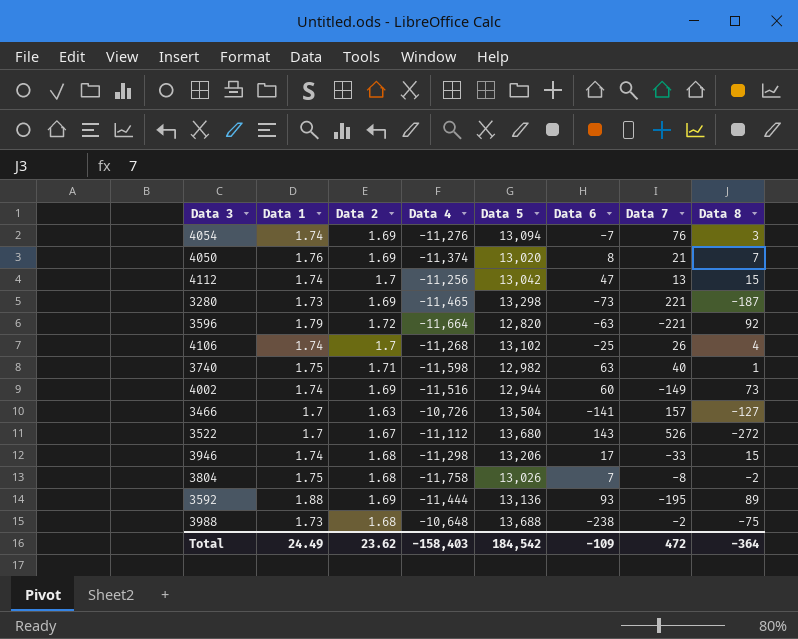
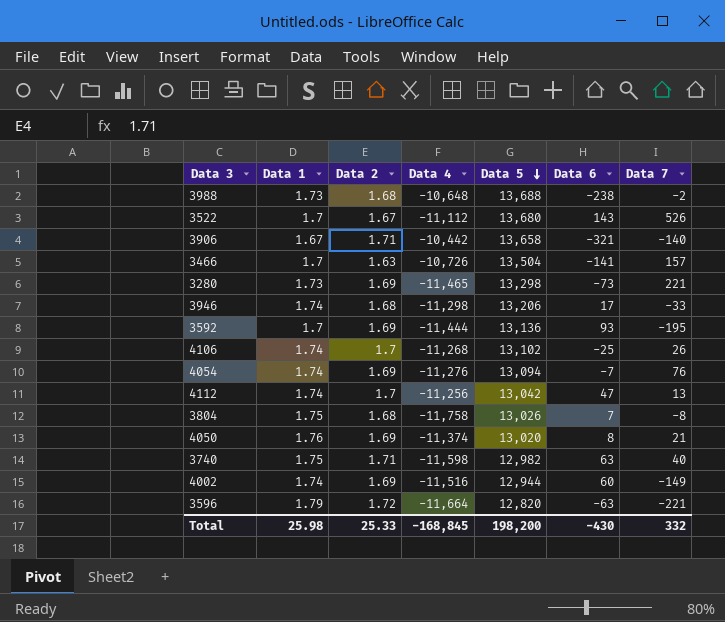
row order: none -> Data 5 descending
column Data 8 | position: 8 -> none
row 3906: none -> 1.67 | 1.71 | -10,442 | 13,658 | -321 | -140
3592 | Data 1: 1.88 -> 1.7
Total | Data 1: 24.49 -> 25.98
Total | Data 2: 23.62 -> 25.33
Total | Data 4: -158,403 -> -168,845
Total | Data 5: 184,542 -> 198,200
Total | Data 6: -109 -> -430
Total | Data 7: 472 -> 332

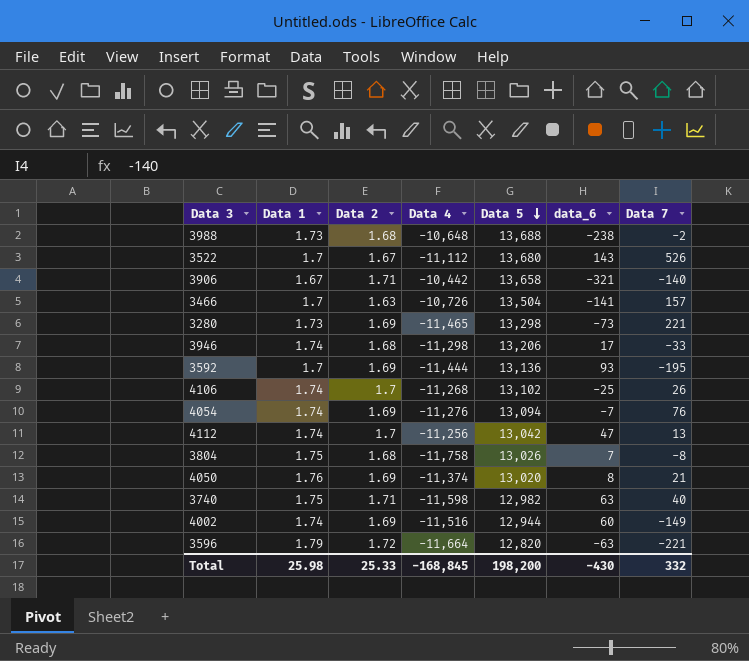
column name: Data 6 -> data_6

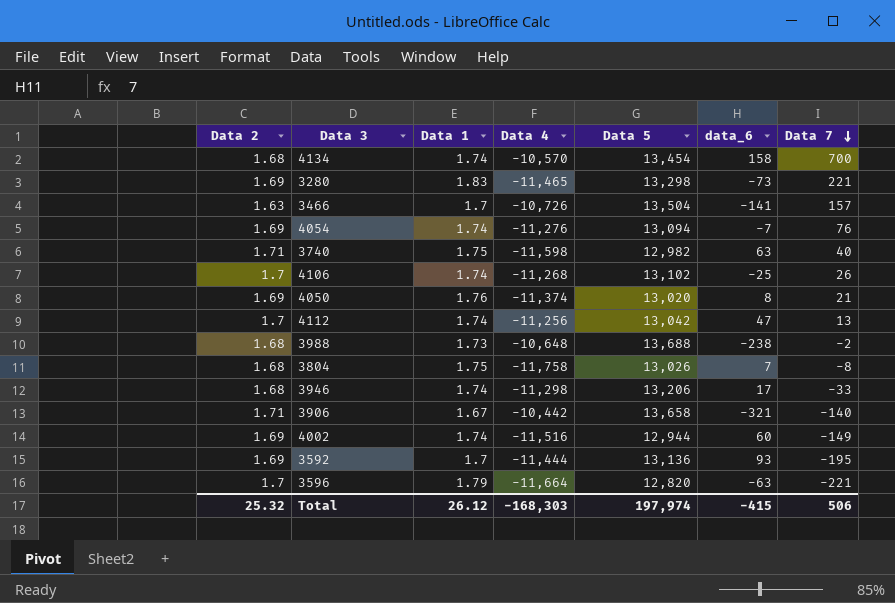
row order: Data 5 descending -> Data 7 descending
column Data 2 | position: 3 -> 1
row 3522: 1.7 | 1.67 | -11,112 | 13,680 | 143 | 526 -> none
row 4134: none -> 1.68 | 1.74 | -10,570 | 13,454 | 158 | 700
3280 | Data 1: 1.73 -> 1.83
3596 | Data 2: 1.72 -> 1.7
Total | Data 2: 25.33 -> 25.32
Total | Data 1: 25.98 -> 26.12
Total | Data 4: -168,845 -> -168,303
Total | Data 5: 198,200 -> 197,974
Total | data_6: -430 -> -415
Total | Data 7: 332 -> 506

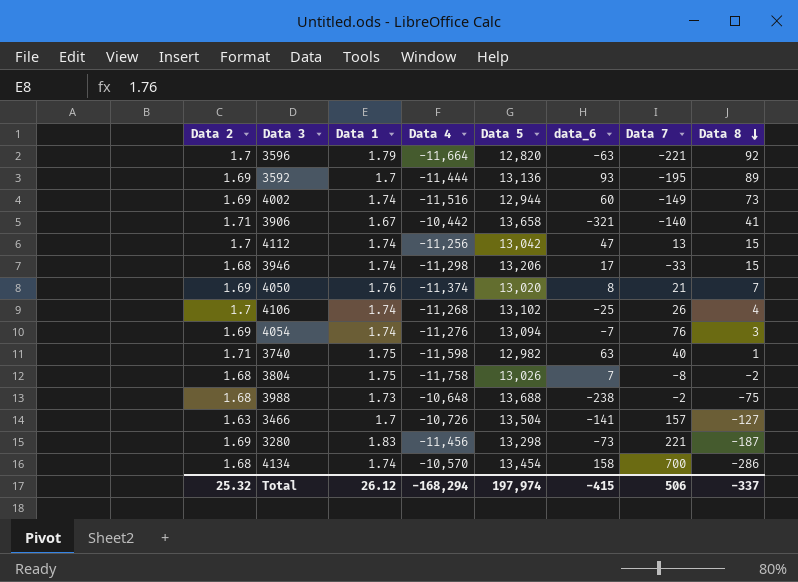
row order: Data 7 descending -> Data 8 descending
column Data 8 | position: none -> 8
3280 | Data 4: -11,465 -> -11,456
Total | Data 4: -168,303 -> -168,294

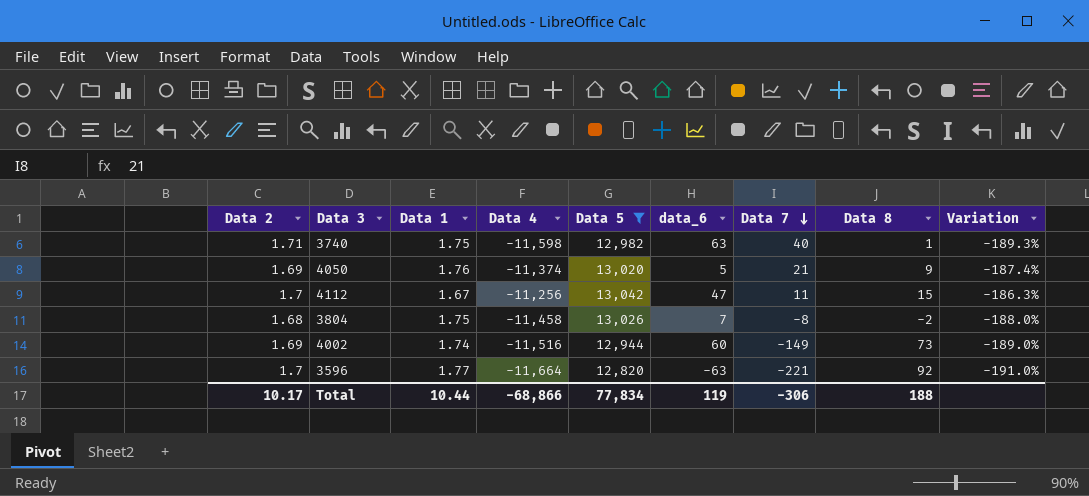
filter: none -> Data 5 <= 13,042
row order: Data 8 descending -> Data 7 descending
column Variation | formula: none -> ([Data 4] - [Data 5]) / [Data 5]
4050 | data_6: 8 -> 5
4050 | Data 8: 7 -> 9
4112 | Data 1: 1.74 -> 1.67
4112 | Data 7: 13 -> 11
3804 | Data 4: -11,758 -> -11,458
3596 | Data 1: 1.79 -> 1.77
Total | Data 2: 25.32 -> 10.17
Total | Data 1: 26.12 -> 10.44
Total | Data 4: -168,294 -> -68,866
Total | Data 5: 197,974 -> 77,834
Total | data_6: -415 -> 119
Total | Data 7: 506 -> -306
Total | Data 8: -337 -> 188

